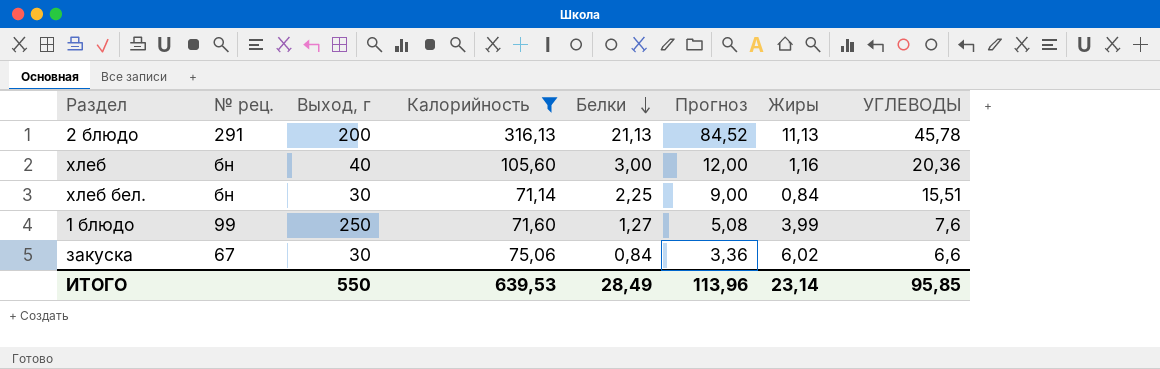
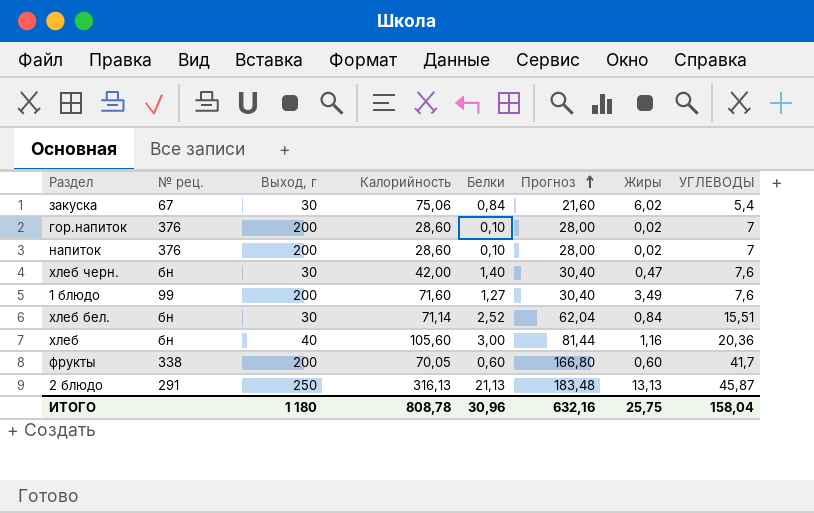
filter: Калорийность >= 71,14 -> none
row order: Белки descending -> Прогноз ascending
column Прогноз | formula: [Белки] * 4 -> [УГЛЕВОДЫ] * 4
закуска | УГЛЕВОДЫ: 6,6 -> 5,4
1 блюдо | Выход, г: 250 -> 200
1 блюдо | Жиры: 3,99 -> 3,49
хлеб бел. | Белки: 2,25 -> 2,52
2 блюдо | Выход, г: 200 -> 250
2 блюдо | Жиры: 11,13 -> 13,13
2 блюдо | УГЛЕВОДЫ: 45,78 -> 45,87
ИТОГО | Выход, г: 550 -> 1 180
ИТОГО | Калорийность: 639,53 -> 808,78
ИТОГО | Белки: 28,49 -> 30,96
ИТОГО | Прогноз: 113,96 -> 632,16
ИТОГО | Жиры: 23,14 -> 25,75
ИТОГО | УГЛЕВОДЫ: 95,85 -> 158,04

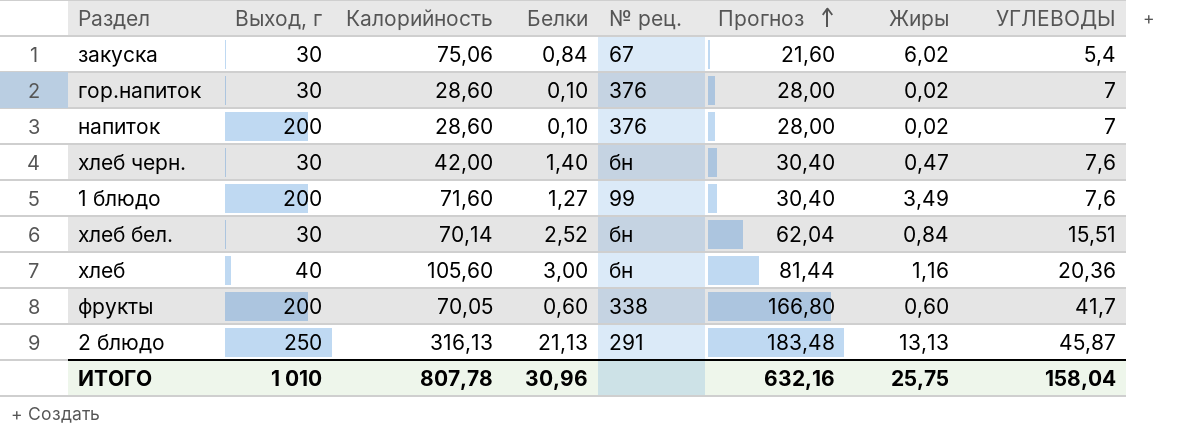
column № рец. | position: 2 -> 5
гор.напиток | Выход, г: 200 -> 30
хлеб бел. | Калорийность: 71,14 -> 70,14
ИТОГО | Выход, г: 1 180 -> 1 010
ИТОГО | Калорийность: 808,78 -> 807,78

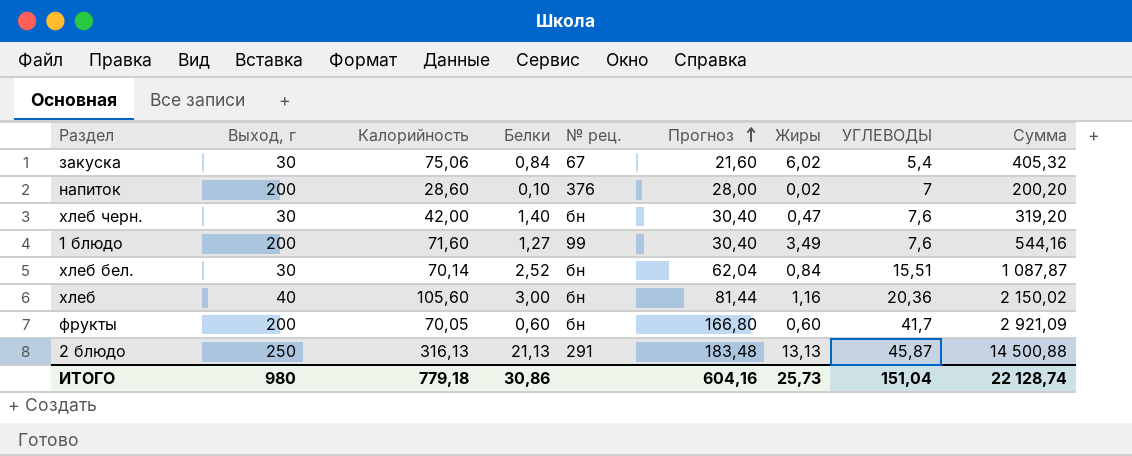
column Сумма | formula: none -> [Калорийность] * [УГЛЕВОДЫ]
row гор.напиток: 30 | 28,60 | 0,10 | 376 | 28,00 | 0,02 | 7 -> none
фрукты | № рец.: 338 -> бн
ИТОГО | Выход, г: 1 010 -> 980
ИТОГО | Калорийность: 807,78 -> 779,18
ИТОГО | Белки: 30,96 -> 30,86
ИТОГО | Прогноз: 632,16 -> 604,16
ИТОГО | Жиры: 25,75 -> 25,73
ИТОГО | УГЛЕВОДЫ: 158,04 -> 151,04

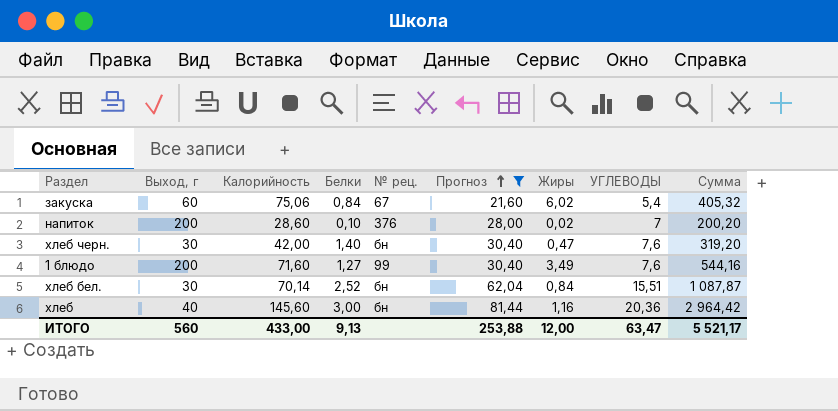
filter: none -> Прогноз <= 81,44
закуска | Выход, г: 30 -> 60
хлеб | Калорийность: 105,60 -> 145,60
хлеб | Сумма: 2 150,02 -> 2 964,42
ИТОГО | Выход, г: 980 -> 560
ИТОГО | Калорийность: 779,18 -> 433,00
ИТОГО | Белки: 30,86 -> 9,13
ИТОГО | Прогноз: 604,16 -> 253,88
ИТОГО | Жиры: 25,73 -> 12,00
ИТОГО | УГЛЕВОДЫ: 151,04 -> 63,47
ИТОГО | Сумма: 22 128,74 -> 5 521,17

